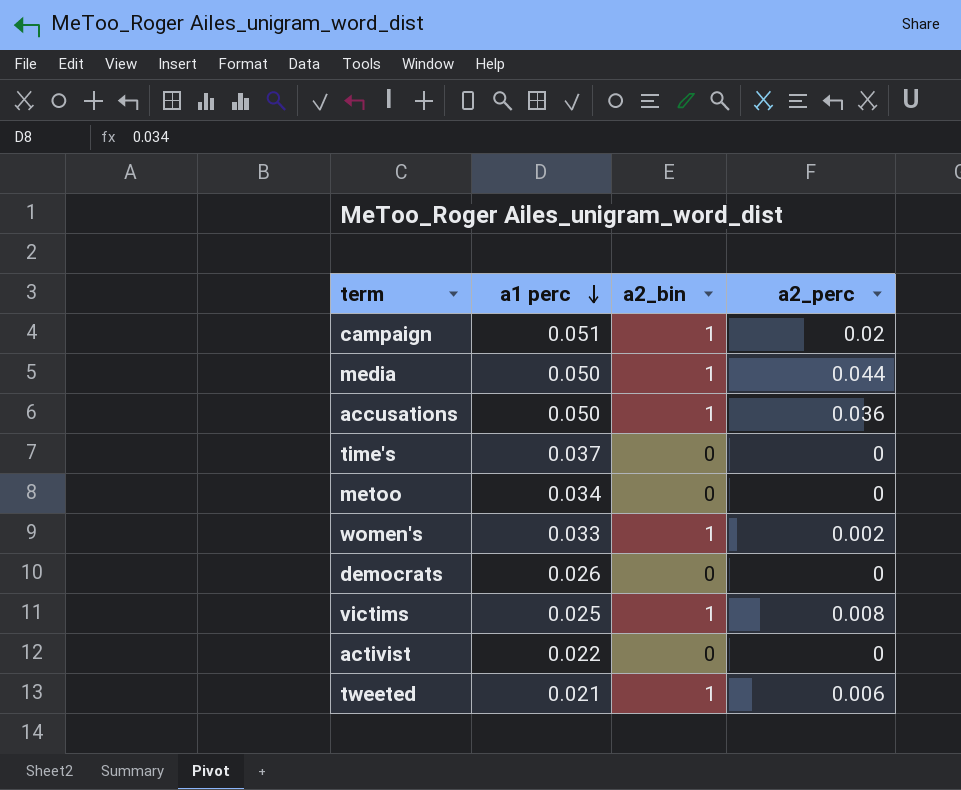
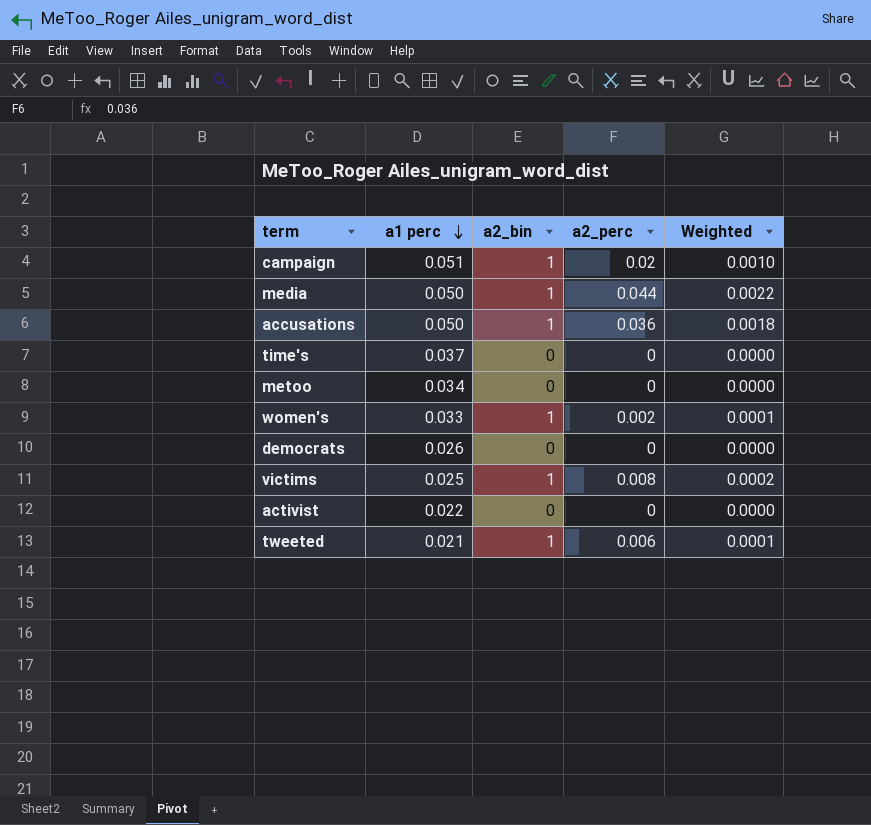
column Weighted | formula: none -> [a1 perc] * [a2_perc]

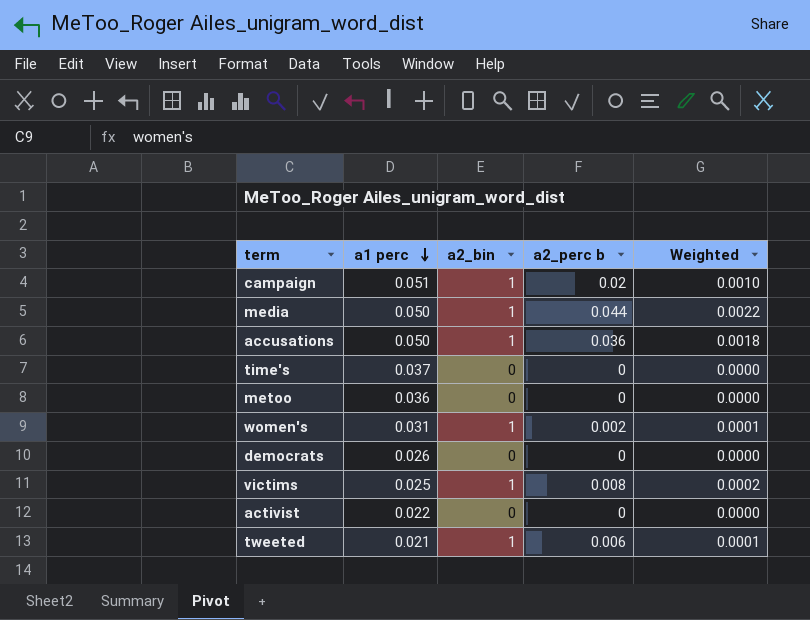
column name: a2_perc -> a2_perc b
metoo | a1 perc: 0.034 -> 0.036
women's | a1 perc: 0.033 -> 0.031

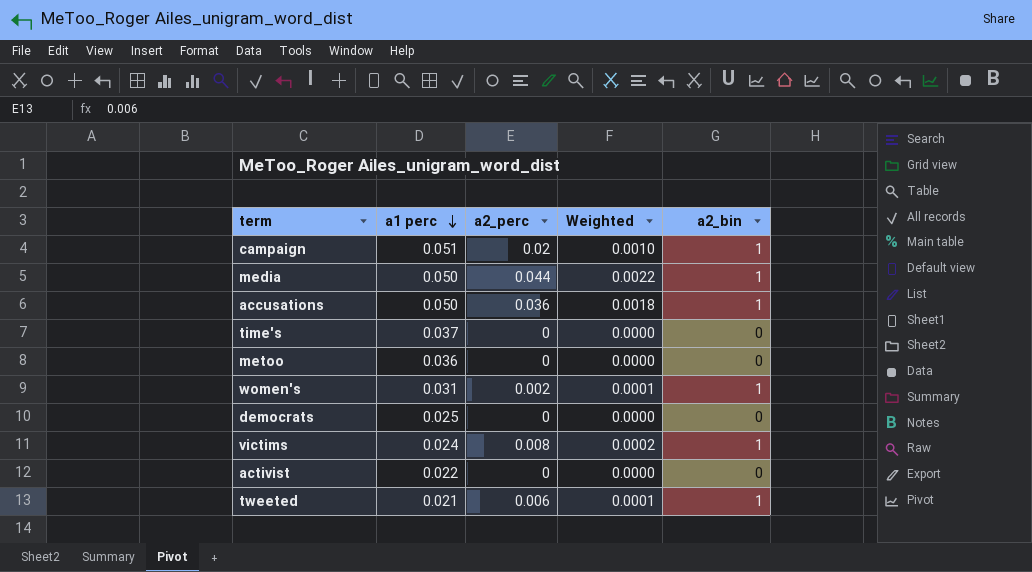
column name: a2_perc b -> a2_perc
column a2_bin | position: 3 -> 5
democrats | a1 perc: 0.026 -> 0.025
victims | a1 perc: 0.025 -> 0.024

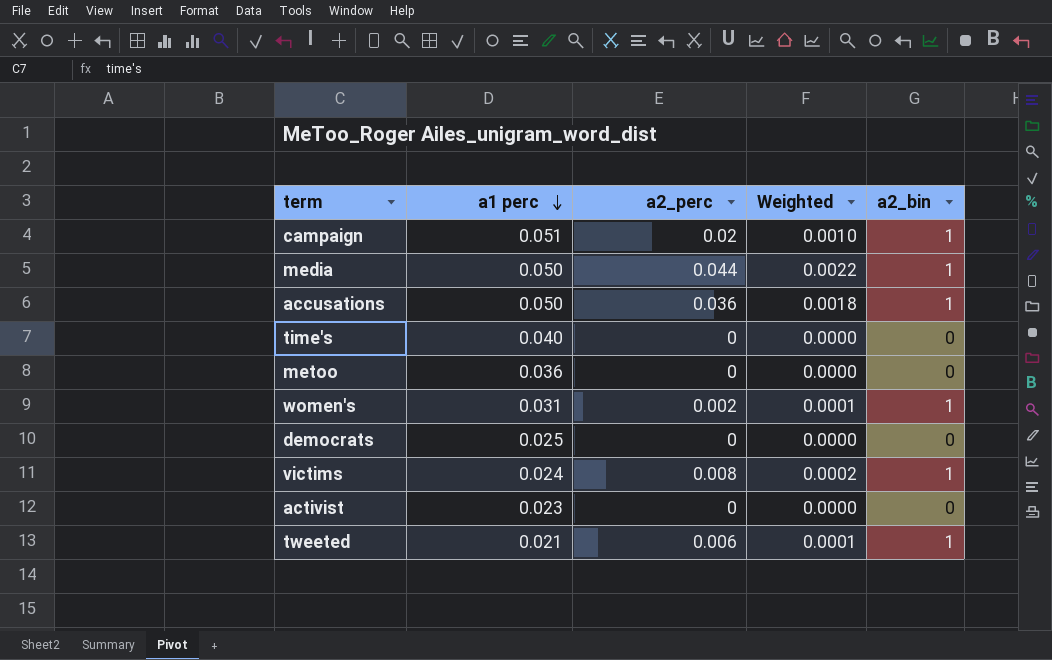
time's | a1 perc: 0.037 -> 0.040
activist | a1 perc: 0.022 -> 0.023

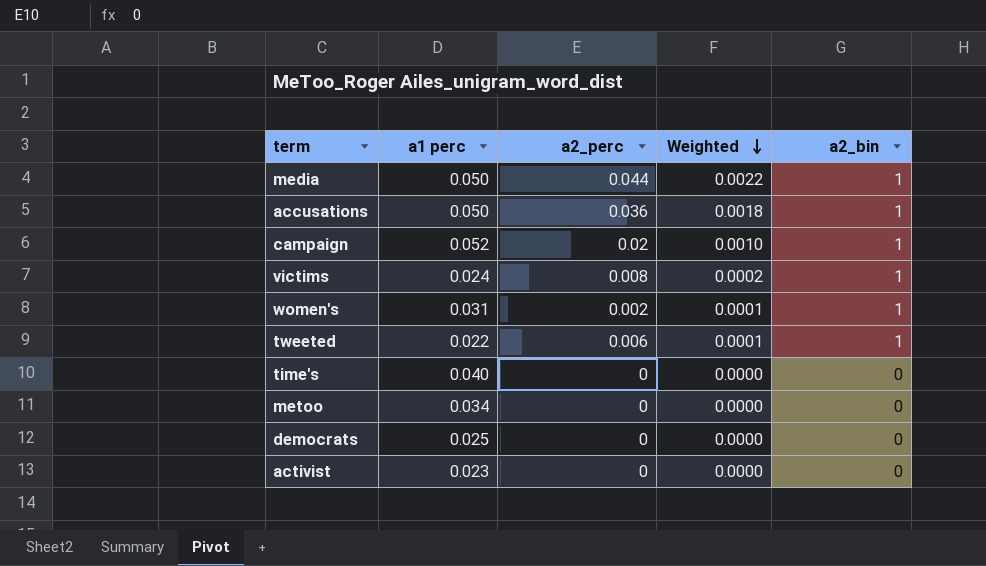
row order: a1 perc descending -> Weighted descending
campaign | a1 perc: 0.051 -> 0.052
tweeted | a1 perc: 0.021 -> 0.022
metoo | a1 perc: 0.036 -> 0.034

